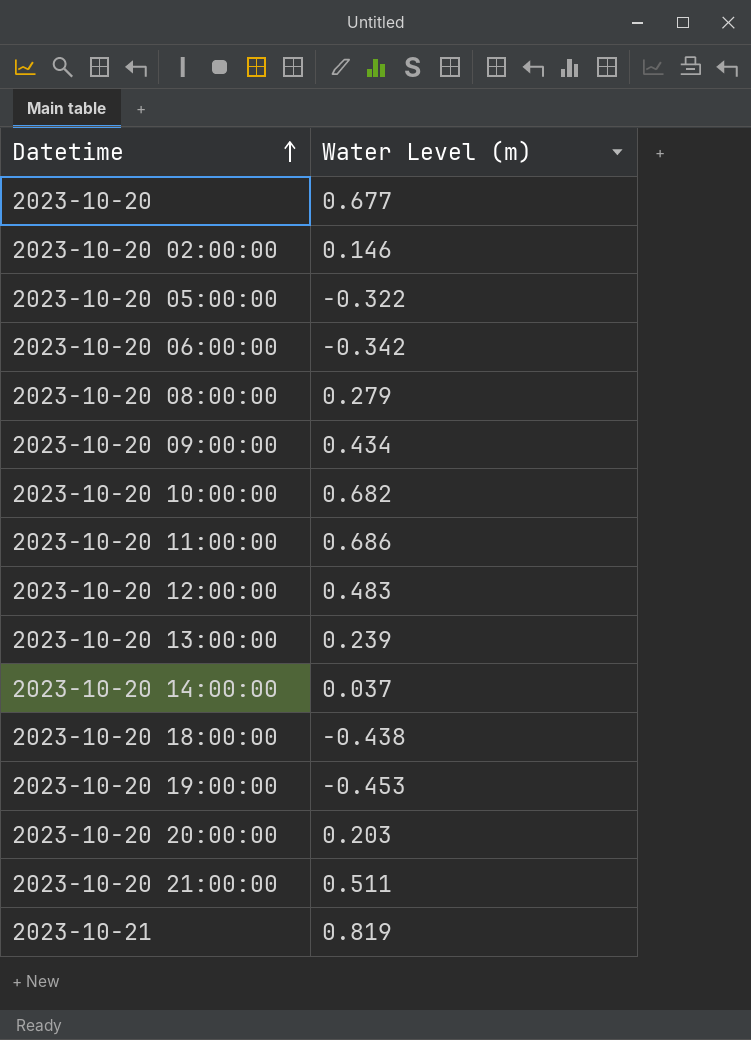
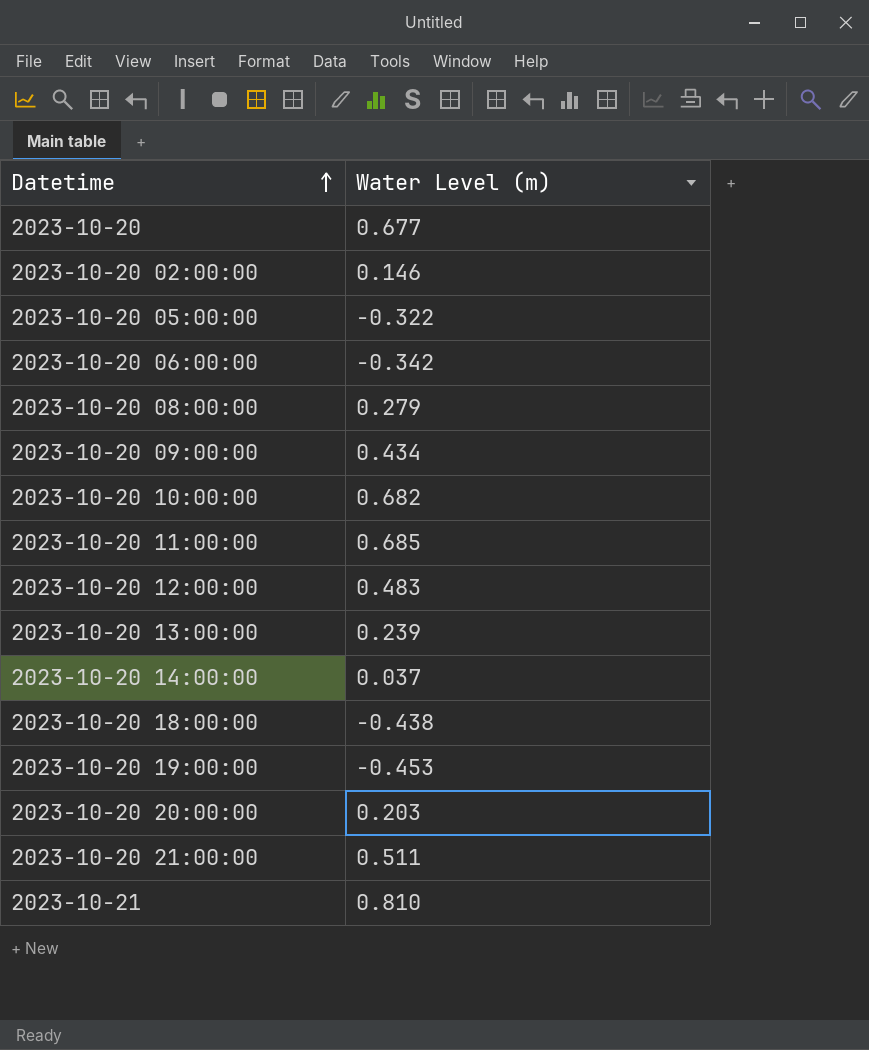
2023-10-20 11:00:00 | Water Level (m): 0.686 -> 0.685
2023-10-21 | Water Level (m): 0.819 -> 0.810

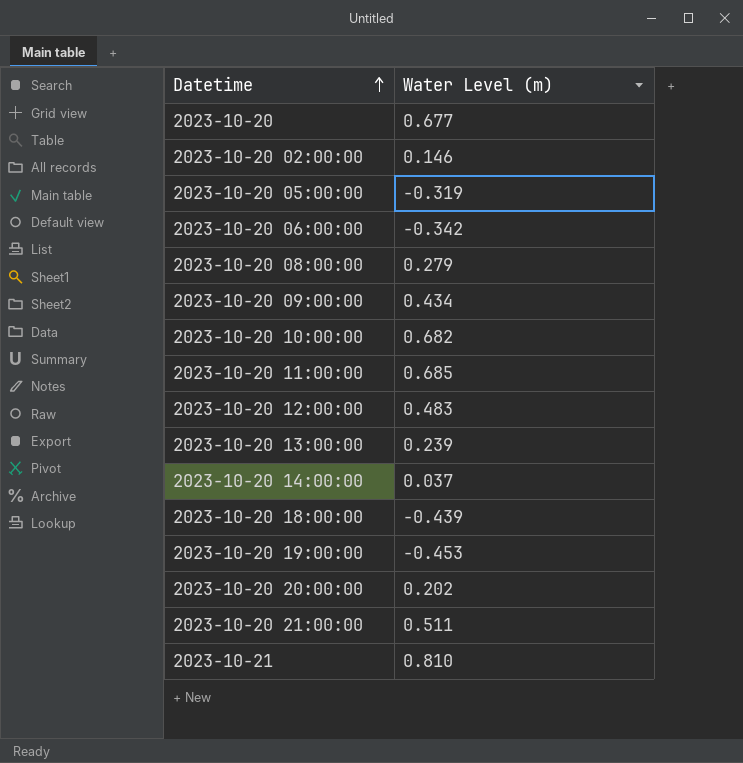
2023-10-20 05:00:00 | Water Level (m): -0.322 -> -0.319
2023-10-20 18:00:00 | Water Level (m): -0.438 -> -0.439
2023-10-20 20:00:00 | Water Level (m): 0.203 -> 0.202

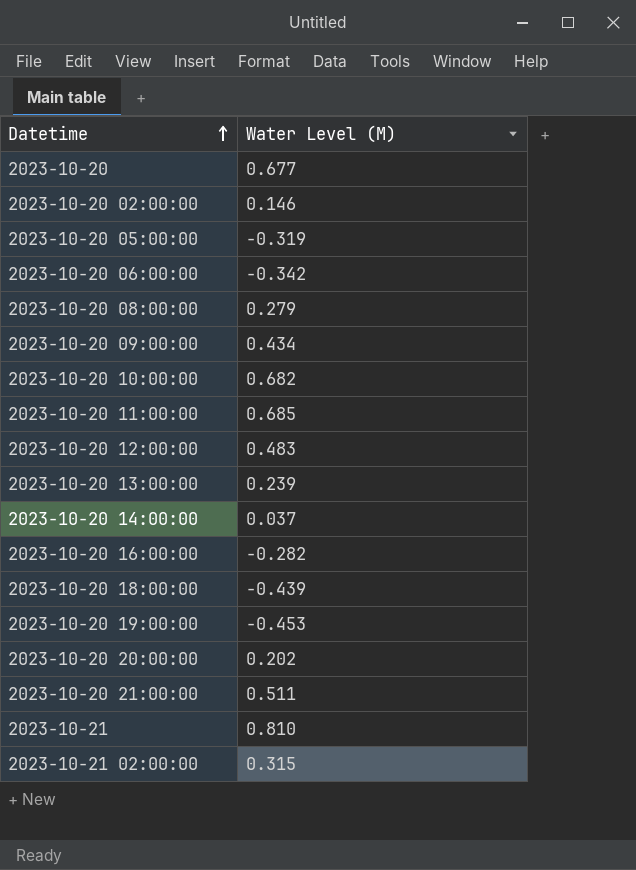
column name: Water Level (m) -> Water Level (M)
row 2023-10-20 16:00:00: none -> -0.282
row 2023-10-21 02:00:00: none -> 0.315

